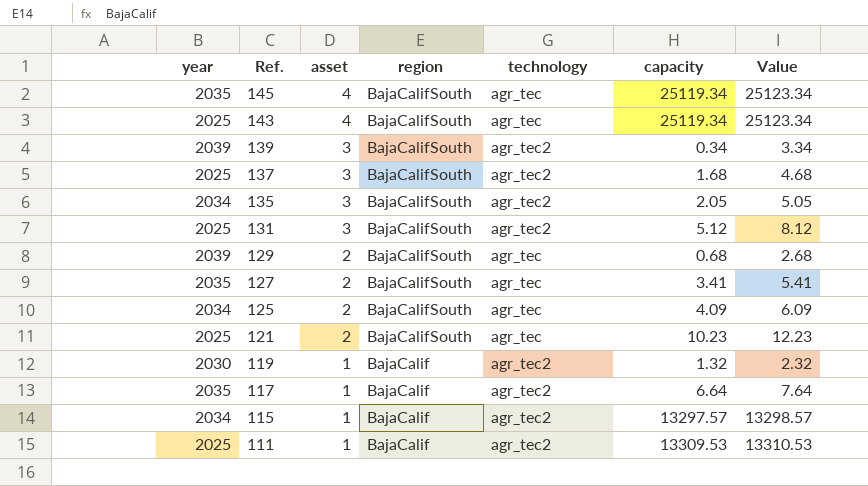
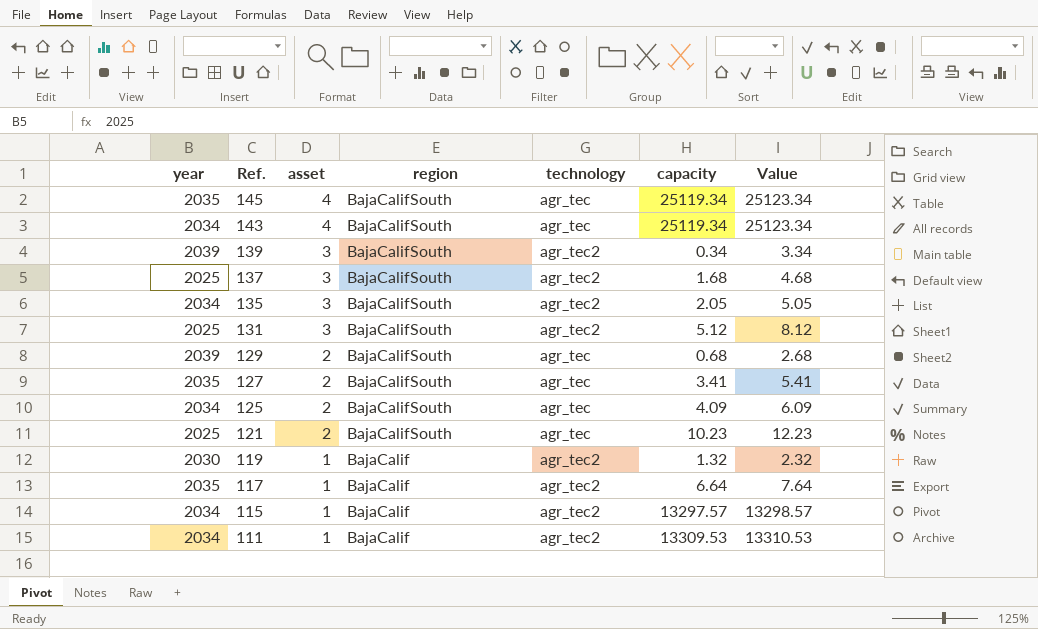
143 | year: 2025 -> 2034
111 | year: 2025 -> 2034

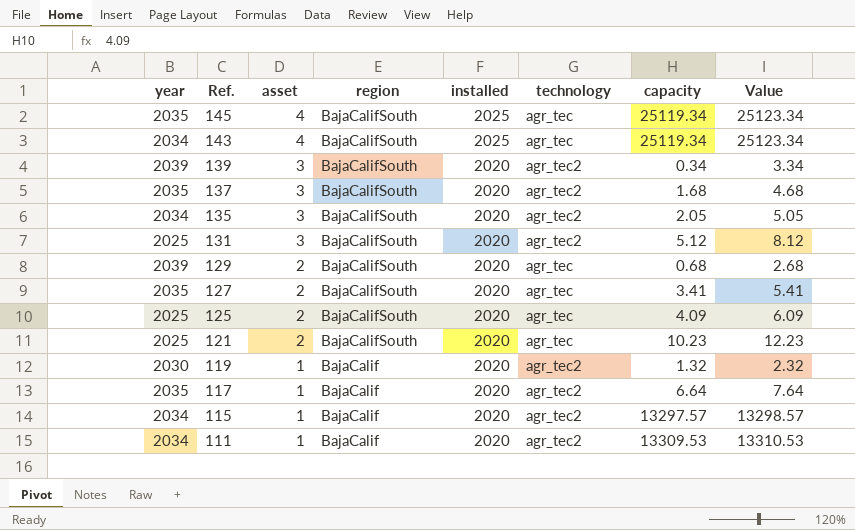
column installed | position: none -> 5
137 | year: 2025 -> 2035
125 | year: 2034 -> 2025

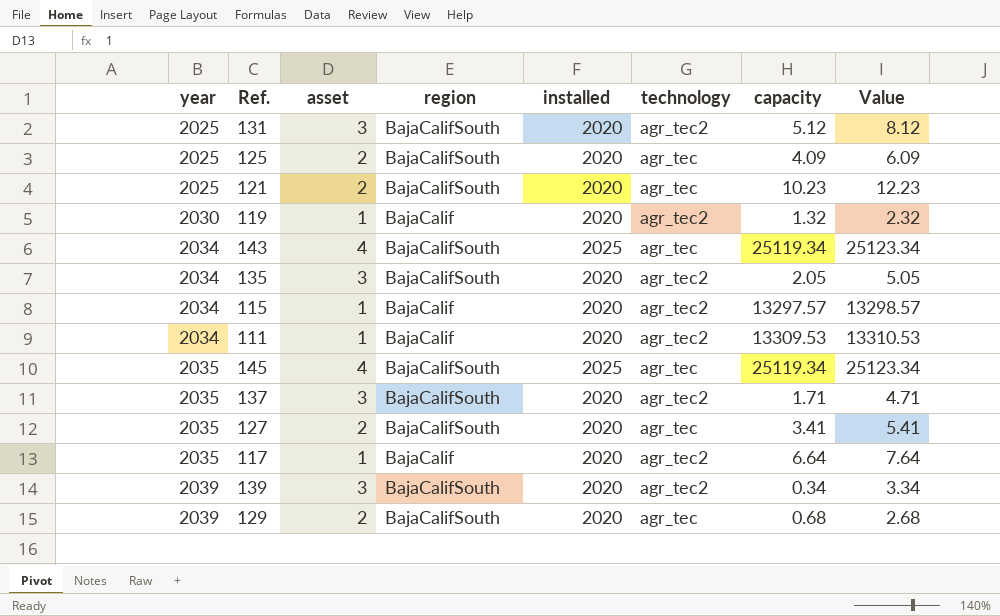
row order: Ref. descending -> year ascending
137 | capacity: 1.68 -> 1.71
137 | Value: 4.68 -> 4.71

